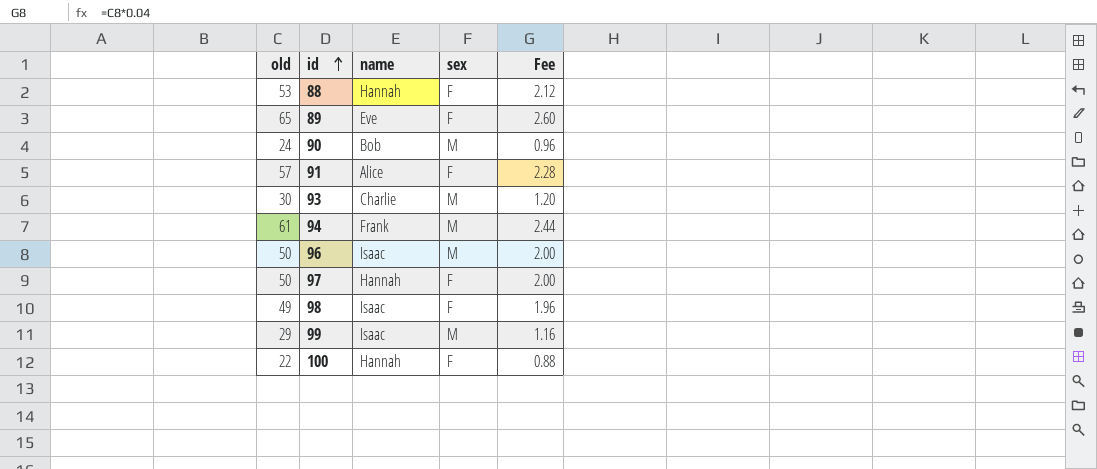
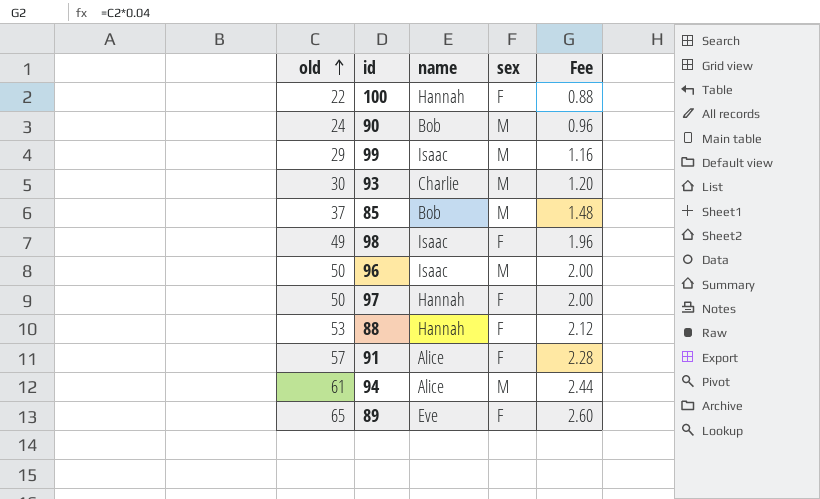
row order: id ascending -> old ascending
row 85: none -> 37 | Bob | M | 1.48
94 | name: Frank -> Alice

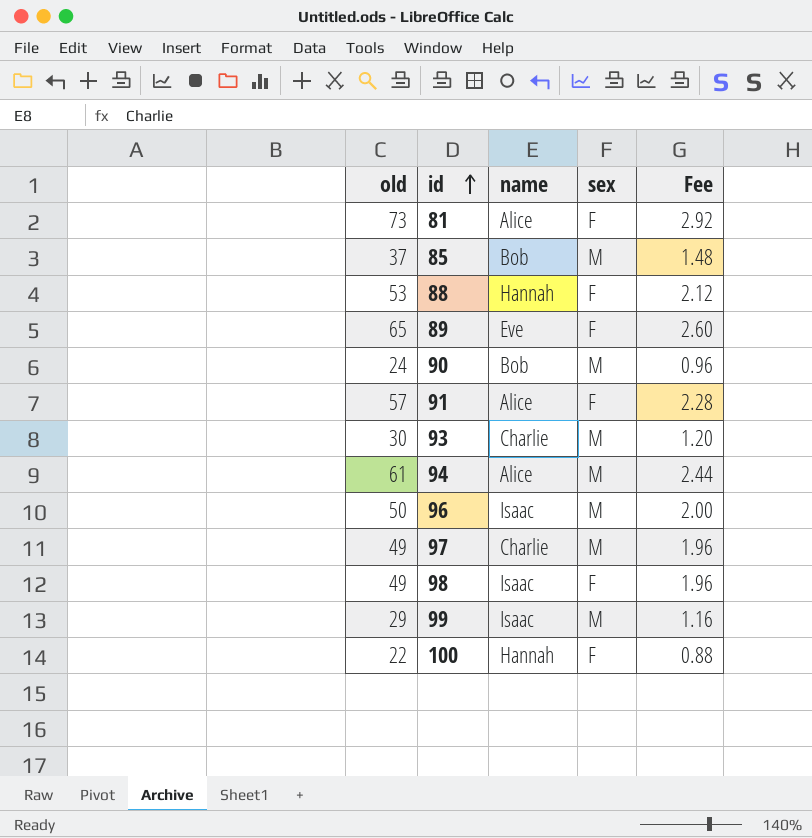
row order: old ascending -> id ascending
row 81: none -> 73 | Alice | F | 2.92
97 | old: 50 -> 49
97 | name: Hannah -> Charlie
97 | sex: F -> M
97 | Fee: 2.00 -> 1.96

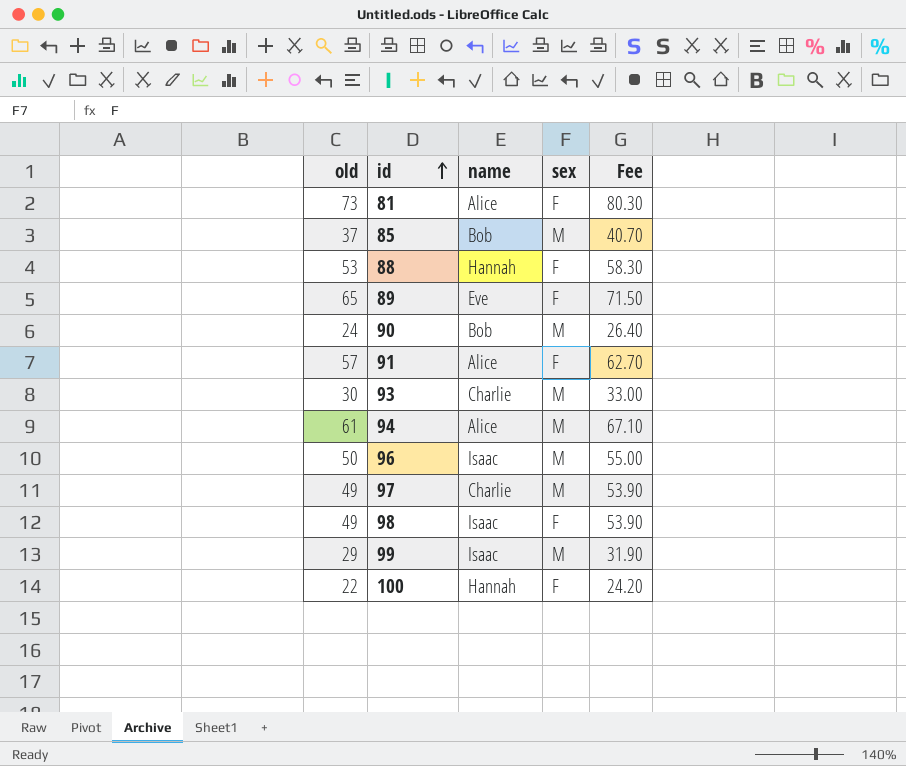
column Fee | formula: [old] * 0.04 -> [old] * 1.1

